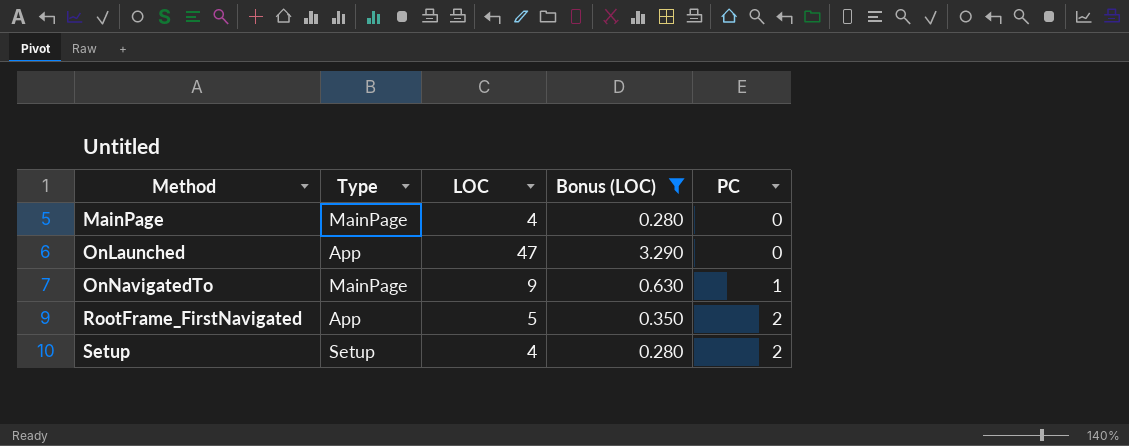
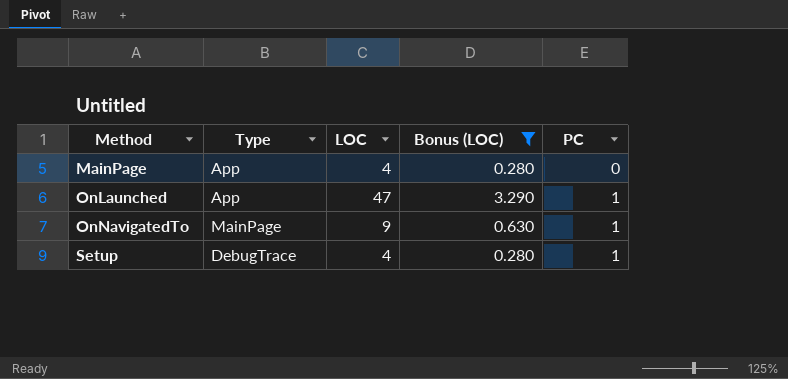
row RootFrame_FirstNavigated: App | 5 | 0.350 | 2 -> none
MainPage | Type: MainPage -> App
OnLaunched | PC: 0 -> 1
Setup | Type: Setup -> DebugTrace
Setup | PC: 2 -> 1

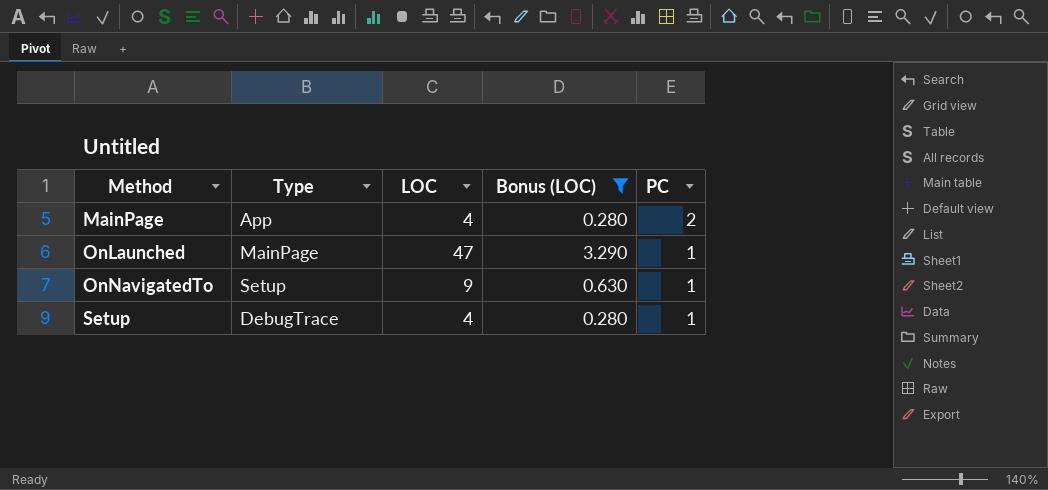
MainPage | PC: 0 -> 2
OnLaunched | Type: App -> MainPage
OnNavigatedTo | Type: MainPage -> Setup

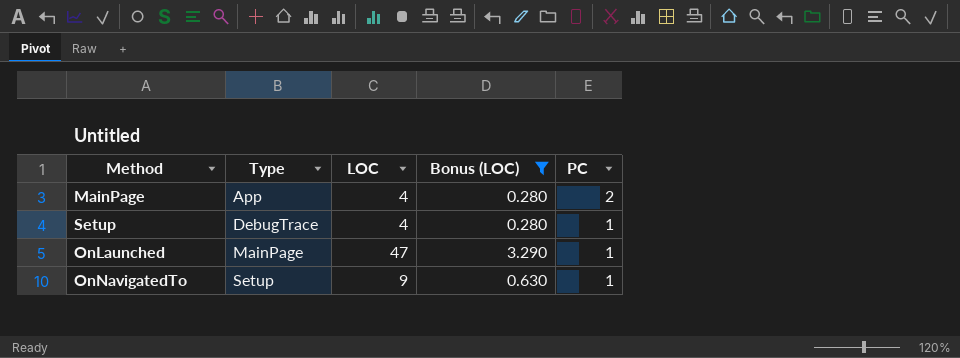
row order: Method ascending -> Type ascending

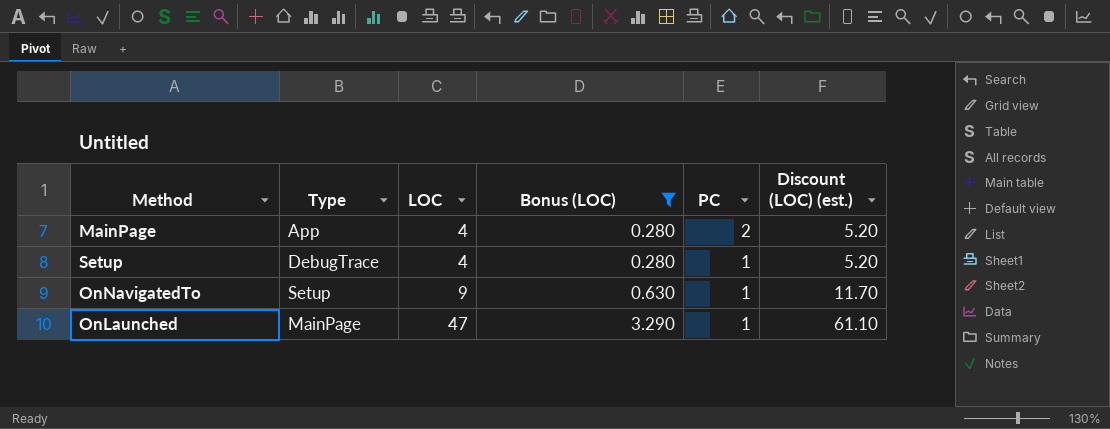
row order: Type ascending -> LOC ascending
column Discount (LOC) (est.) | formula: none -> [LOC] * 1.3

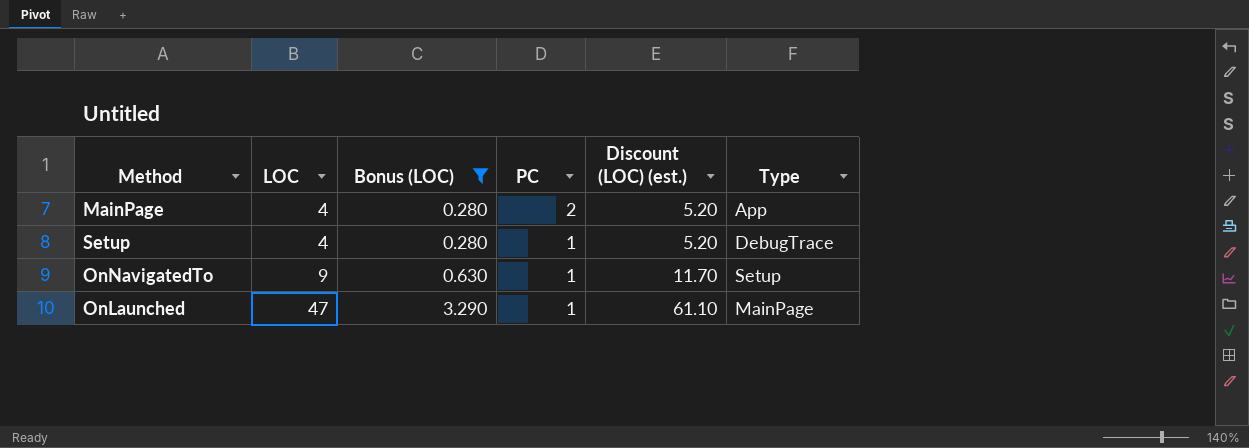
column Type | position: 2 -> 6

